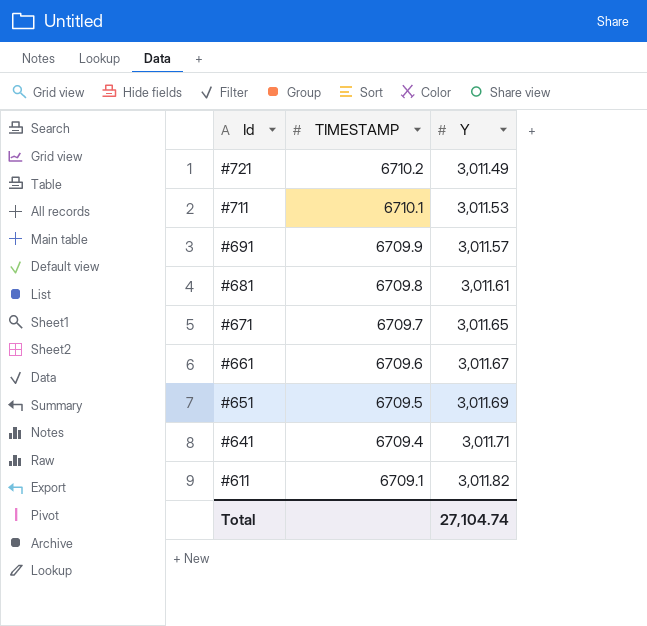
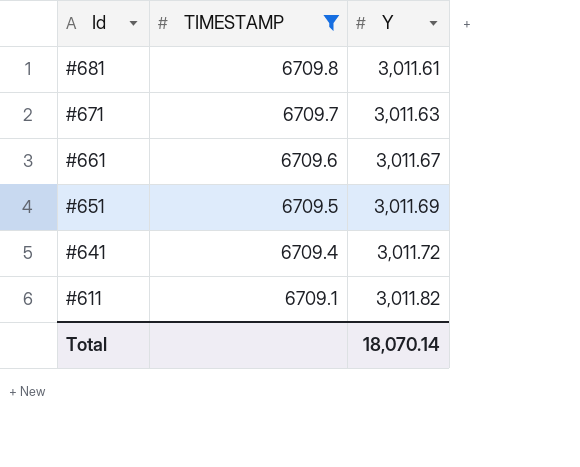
filter: none -> TIMESTAMP <= 6709.8
#671 | Y: 3,011.65 -> 3,011.63
#641 | Y: 3,011.71 -> 3,011.72
Total | Y: 27,104.74 -> 18,070.14

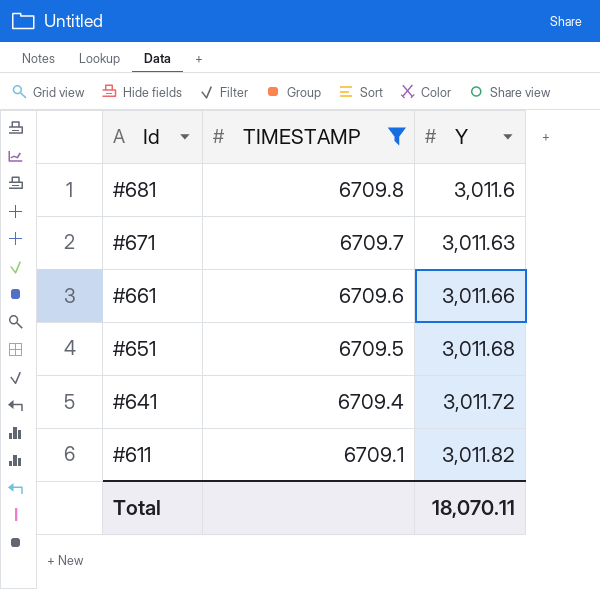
#681 | Y: 3,011.61 -> 3,011.6
#661 | Y: 3,011.67 -> 3,011.66
#651 | Y: 3,011.69 -> 3,011.68
Total | Y: 18,070.14 -> 18,070.11

